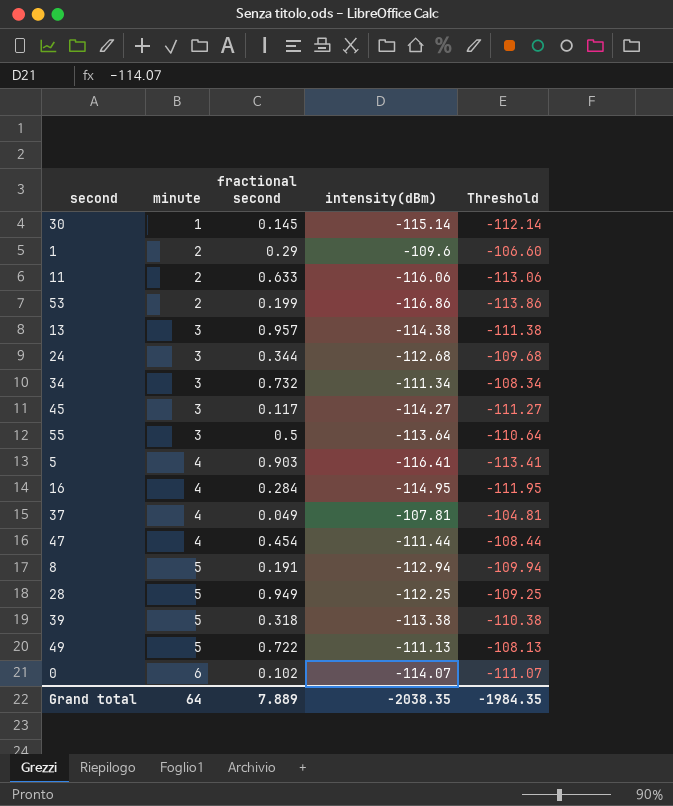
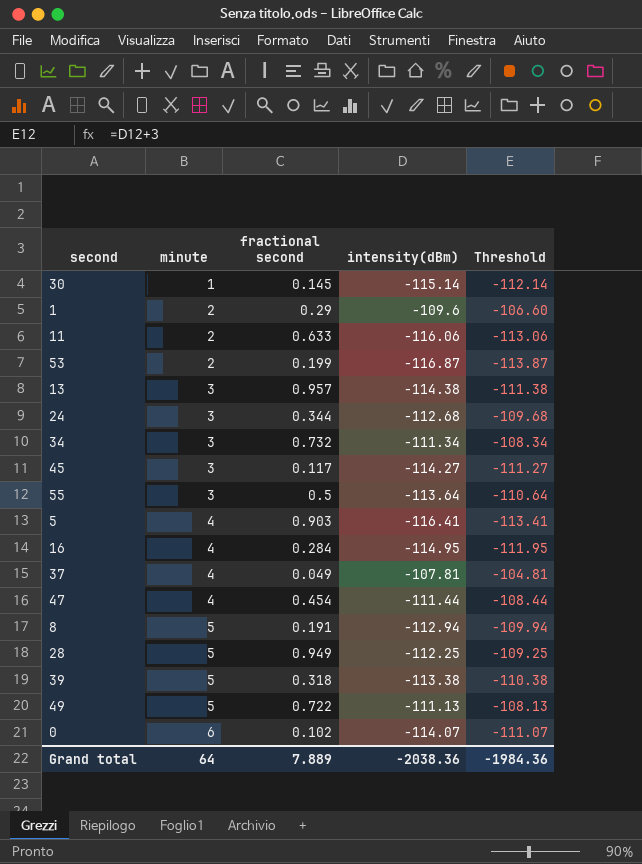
53 | intensity(dBm): -116.86 -> -116.87
53 | Threshold: -113.86 -> -113.87
Grand total | intensity(dBm): -2038.35 -> -2038.36
Grand total | Threshold: -1984.35 -> -1984.36

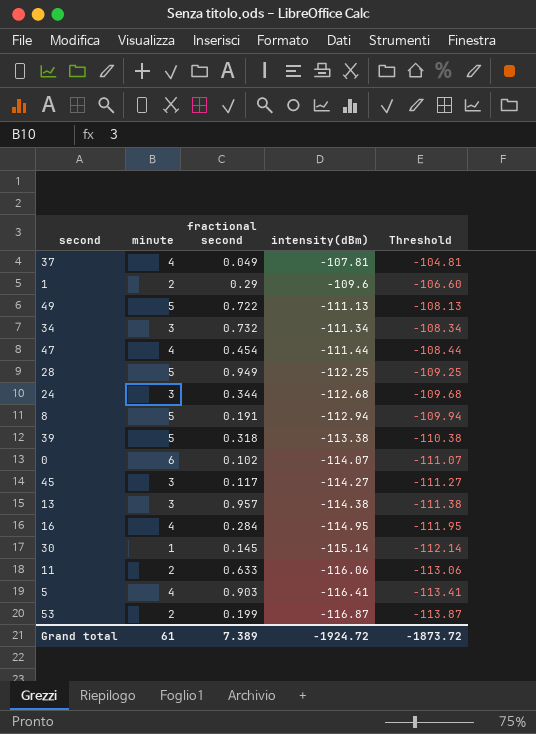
row order: minute ascending -> intensity(dBm) descending
row 55: 3 | 0.5 | -113.64 | -110.64 -> none
Grand total | minute: 64 -> 61
Grand total | fractional second: 7.889 -> 7.389
Grand total | intensity(dBm): -2038.36 -> -1924.72
Grand total | Threshold: -1984.36 -> -1873.72

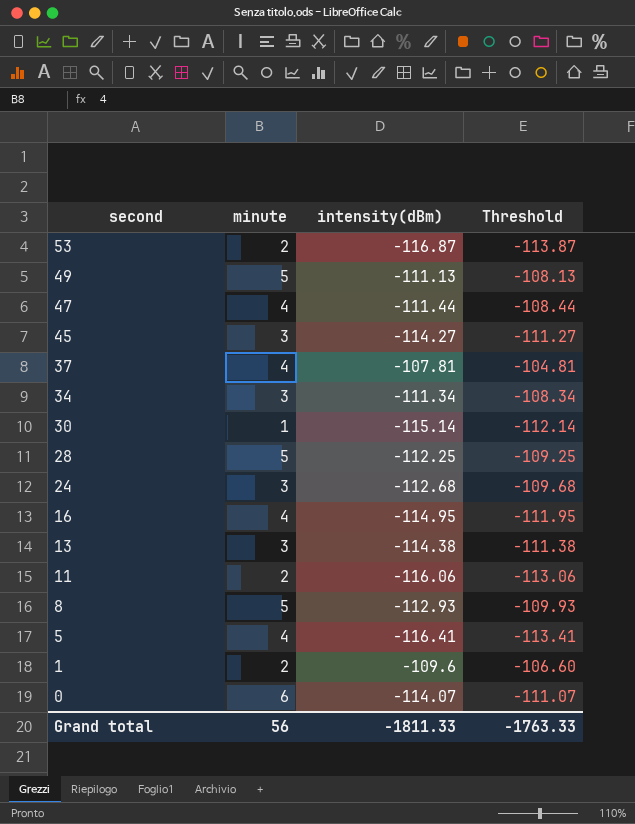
row order: intensity(dBm) descending -> second descending
column fractional second | position: 3 -> none
row 39: 5 | 0.318 | -113.38 | -110.38 -> none
8 | intensity(dBm): -112.94 -> -112.93
8 | Threshold: -109.94 -> -109.93
Grand total | minute: 61 -> 56
Grand total | intensity(dBm): -1924.72 -> -1811.33
Grand total | Threshold: -1873.72 -> -1763.33

